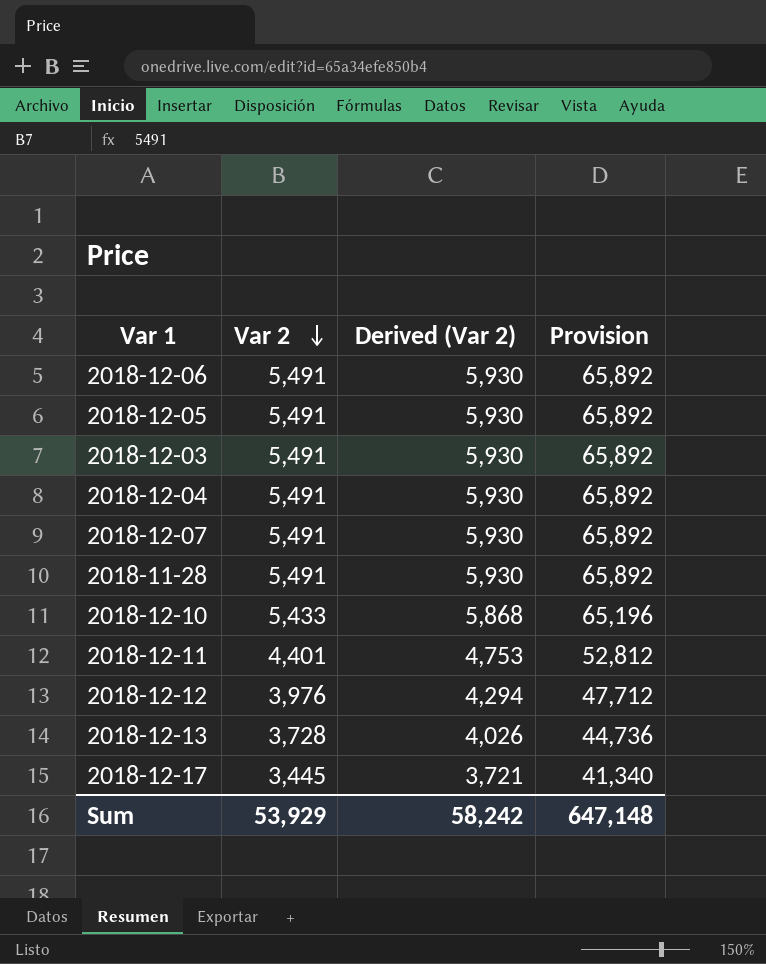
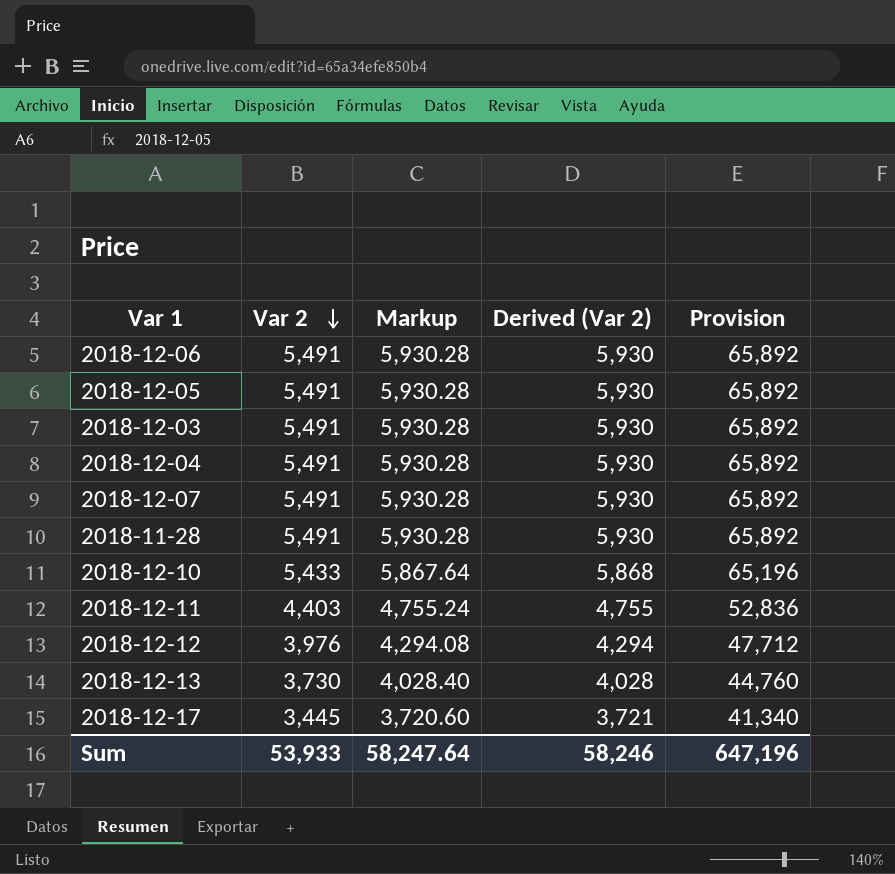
column Markup | formula: none -> [Var 2] * 1.08
2018-12-11 | Var 2: 4,401 -> 4,403
2018-12-11 | Derived (Var 2): 4,753 -> 4,755
2018-12-11 | Provision: 52,812 -> 52,836
2018-12-13 | Var 2: 3,728 -> 3,730
2018-12-13 | Derived (Var 2): 4,026 -> 4,028
2018-12-13 | Provision: 44,736 -> 44,760
Sum | Var 2: 53,929 -> 53,933
Sum | Derived (Var 2): 58,242 -> 58,246
Sum | Provision: 647,148 -> 647,196

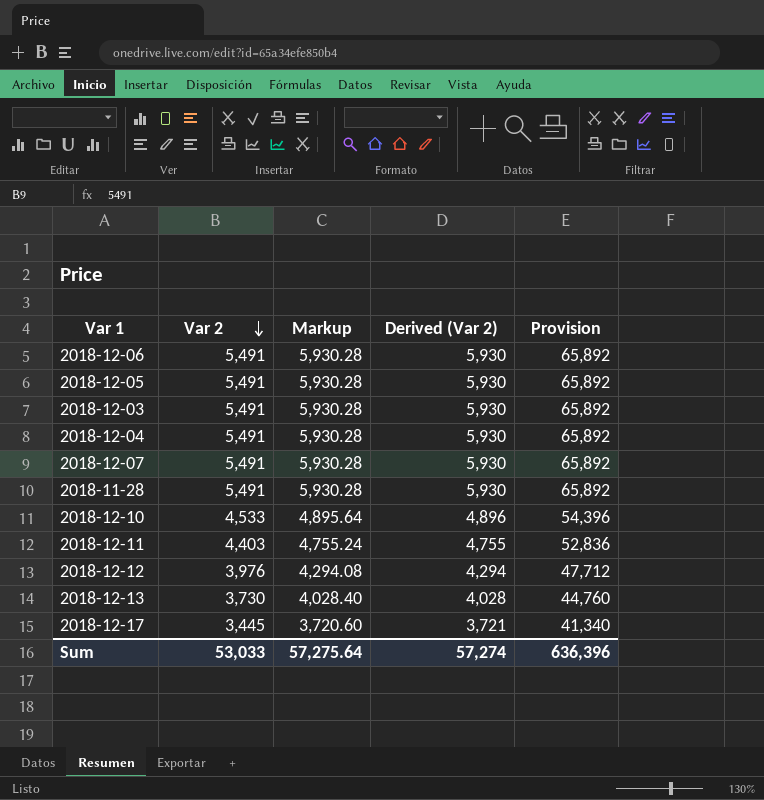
2018-12-10 | Var 2: 5,433 -> 4,533
2018-12-10 | Markup: 5,867.64 -> 4,895.64
2018-12-10 | Derived (Var 2): 5,868 -> 4,896
2018-12-10 | Provision: 65,196 -> 54,396
Sum | Var 2: 53,933 -> 53,033
Sum | Markup: 58,247.64 -> 57,275.64
Sum | Derived (Var 2): 58,246 -> 57,274
Sum | Provision: 647,196 -> 636,396

